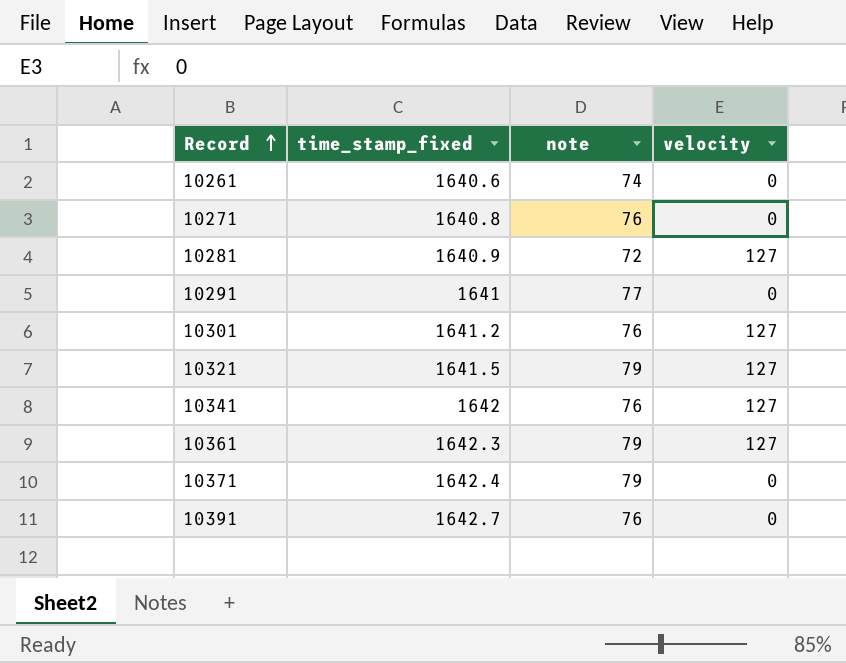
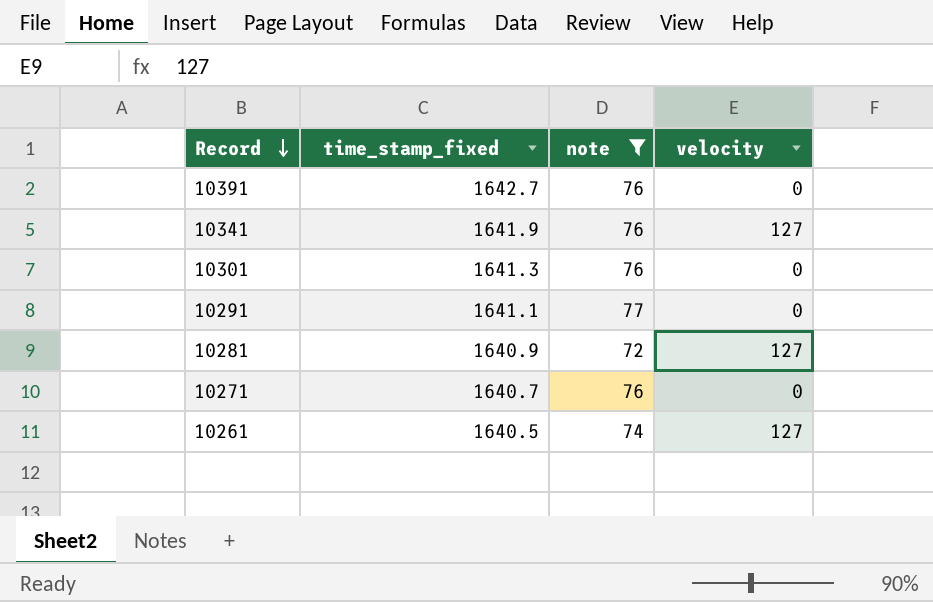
filter: none -> note != 79
row order: Record ascending -> Record descending
10341 | time_stamp_fixed: 1642 -> 1641.9
10301 | time_stamp_fixed: 1641.2 -> 1641.3
10301 | velocity: 127 -> 0
10291 | time_stamp_fixed: 1641 -> 1641.1
10271 | time_stamp_fixed: 1640.8 -> 1640.7
10261 | time_stamp_fixed: 1640.6 -> 1640.5
10261 | velocity: 0 -> 127

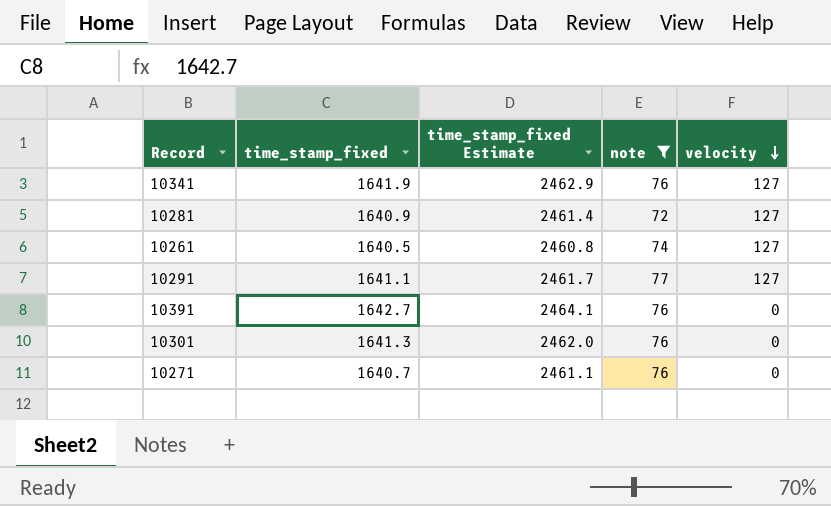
row order: Record descending -> velocity descending
column time_stamp_fixed Estimate | formula: none -> [time_stamp_fixed] * 1.5
10291 | velocity: 0 -> 127

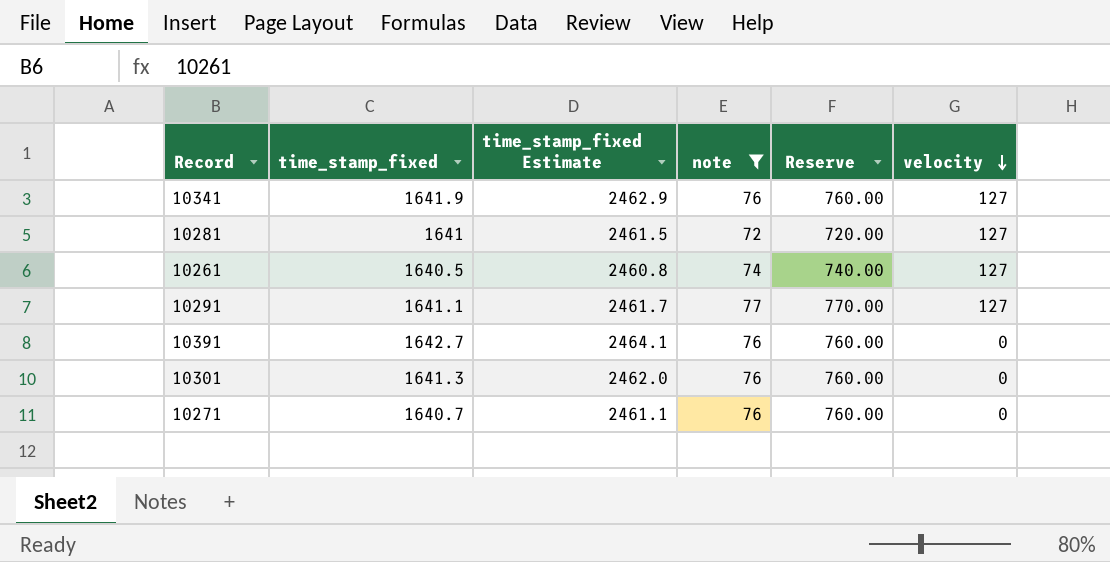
column Reserve | formula: none -> [note] * 10
10281 | time_stamp_fixed: 1640.9 -> 1641
10281 | time_stamp_fixed Estimate: 2461.4 -> 2461.5

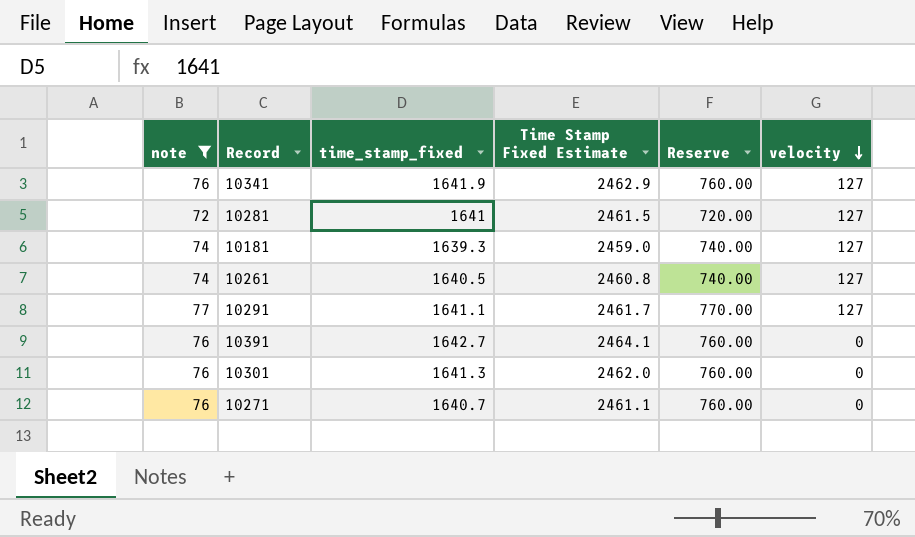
column note | position: 4 -> 1
column name: time_stamp_fixed Estimate -> Time Stamp Fixed Estimate
row 10181: none -> 74 | 1639.3 | 2459.0 | 740.00 | 127

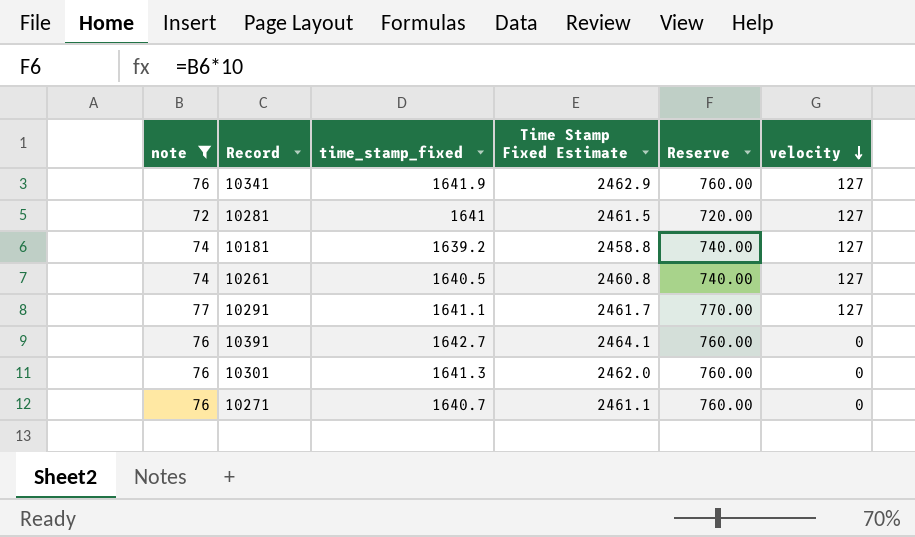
10181 | time_stamp_fixed: 1639.3 -> 1639.2
10181 | Time Stamp Fixed Estimate: 2459.0 -> 2458.8

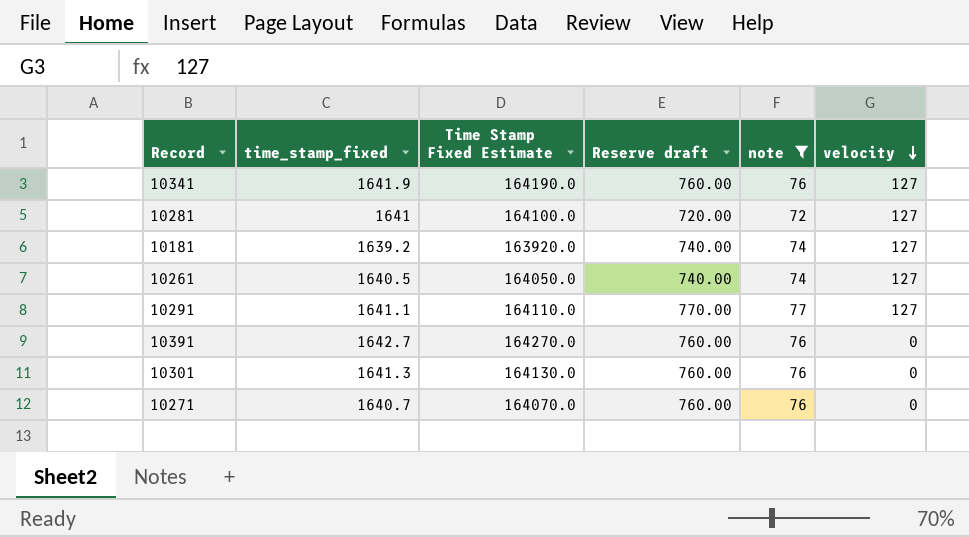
column Time Stamp Fixed Estimate | formula: [time_stamp_fixed] * 1.5 -> [time_stamp_fixed] * 100
column name: Reserve -> Reserve draft
column note | position: 1 -> 5

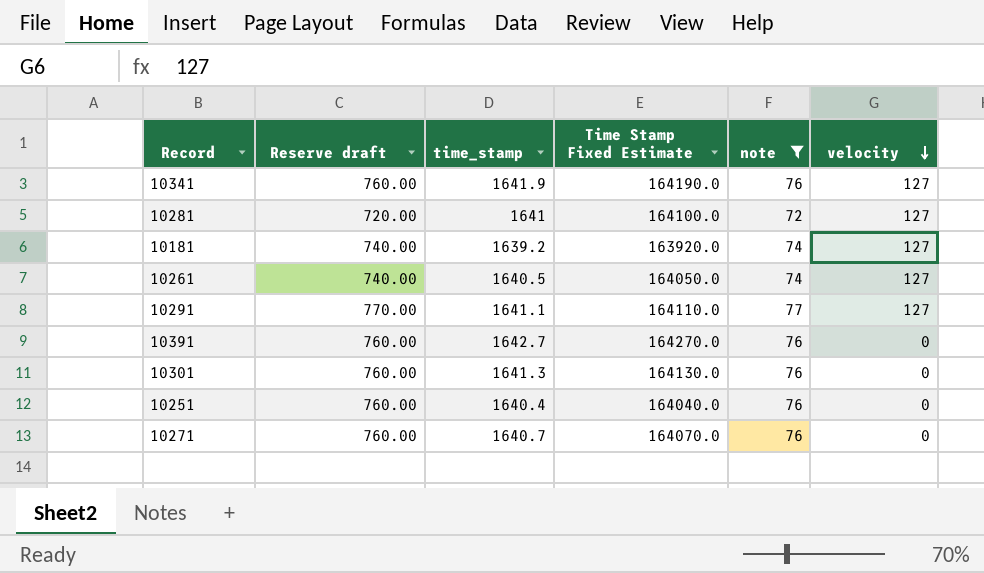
column Reserve draft | position: 4 -> 2
column name: time_stamp_fixed -> time_stamp
row 10251: none -> 760.00 | 1640.4 | 164040.0 | 76 | 0

